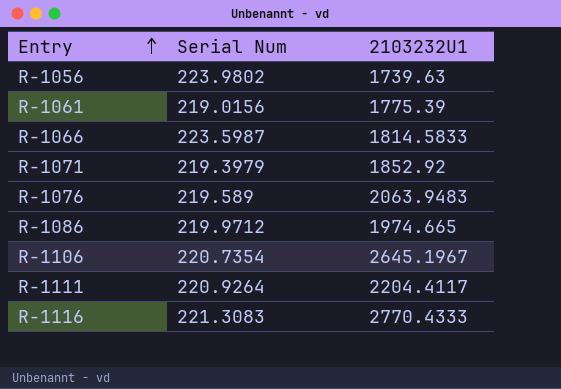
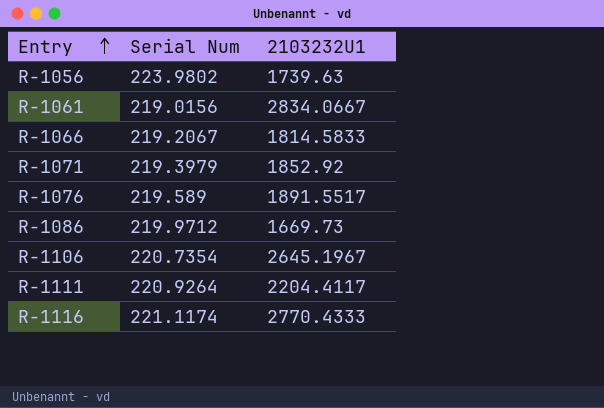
R-1061 | 2103232U1: 1775.39 -> 2834.0667
R-1066 | Serial Num: 223.5987 -> 219.2067
R-1076 | 2103232U1: 2063.9483 -> 1891.5517
R-1086 | 2103232U1: 1974.665 -> 1669.73
R-1116 | Serial Num: 221.3083 -> 221.1174

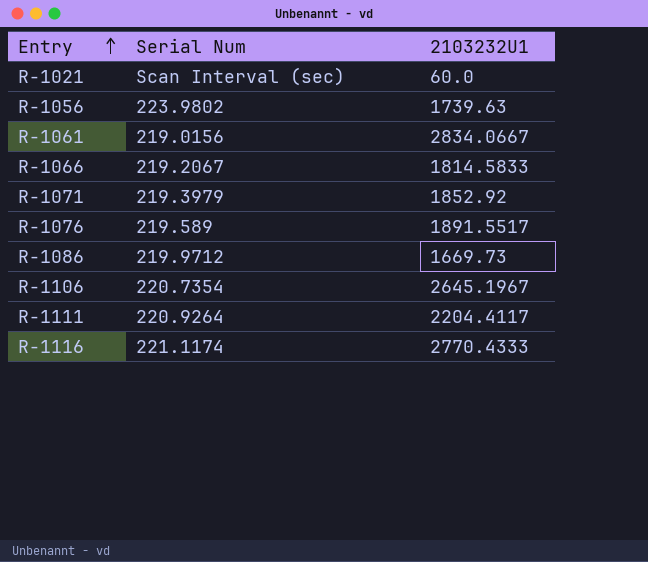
row R-1021: none -> Scan Interval (sec) | 60.0

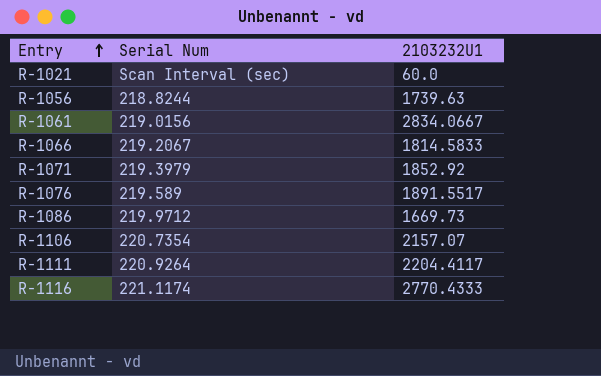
R-1056 | Serial Num: 223.9802 -> 218.8244
R-1106 | 2103232U1: 2645.1967 -> 2157.07

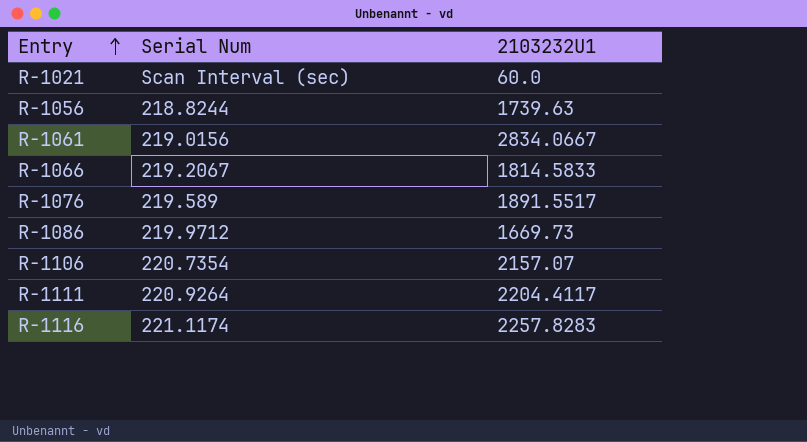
row R-1071: 219.3979 | 1852.92 -> none
R-1116 | 2103232U1: 2770.4333 -> 2257.8283

